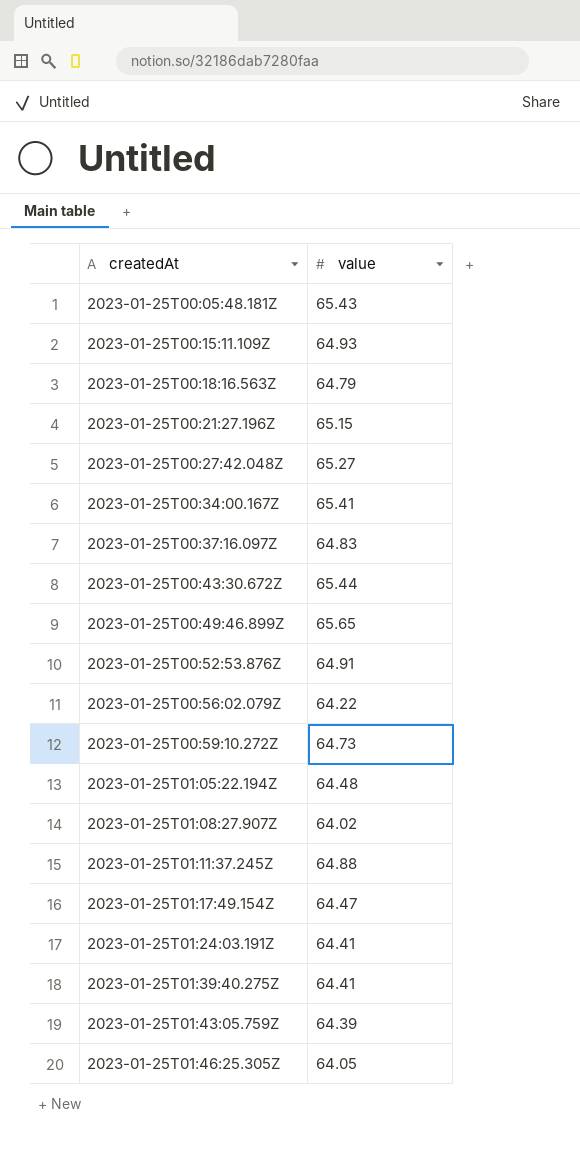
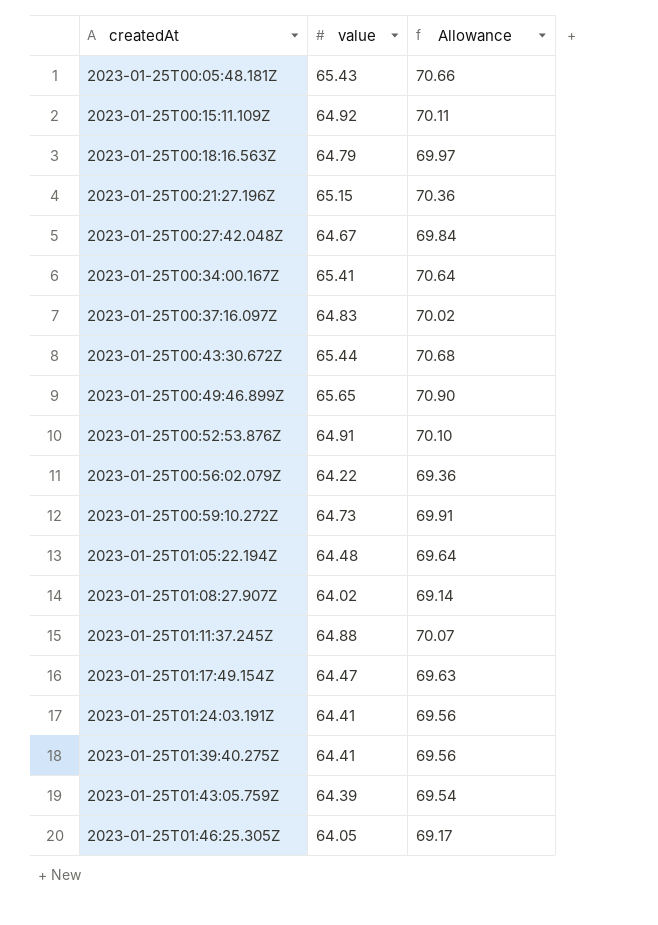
column Allowance | formula: none -> [value] * 1.08
2023-01-25T00:15:11.109Z | value: 64.93 -> 64.92
2023-01-25T00:27:42.048Z | value: 65.27 -> 64.67

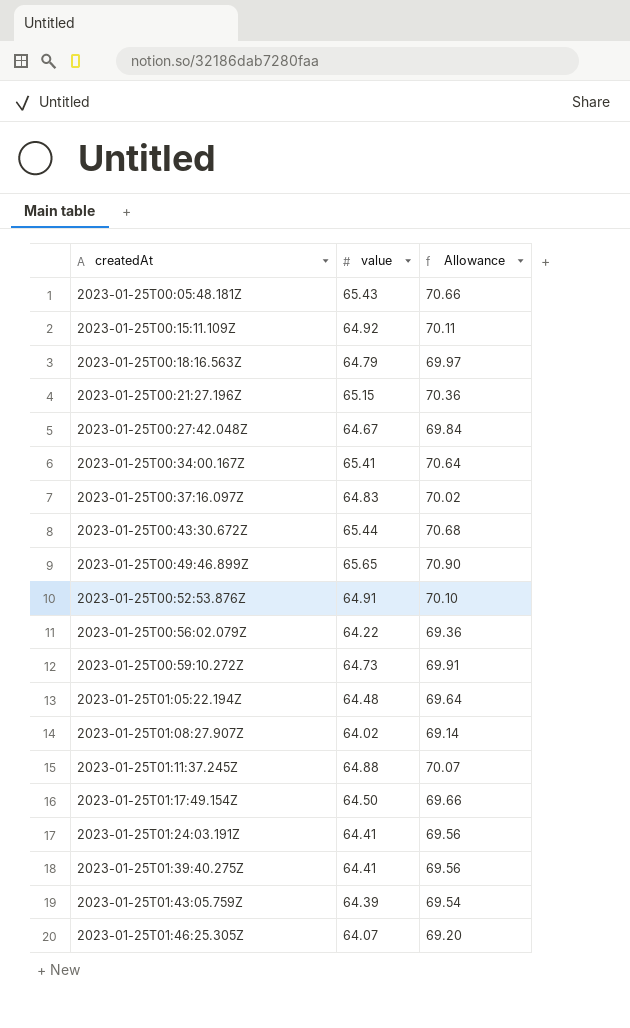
2023-01-25T01:17:49.154Z | value: 64.47 -> 64.50
2023-01-25T01:17:49.154Z | Allowance: 69.63 -> 69.66
2023-01-25T01:46:25.305Z | value: 64.05 -> 64.07
2023-01-25T01:46:25.305Z | Allowance: 69.17 -> 69.20

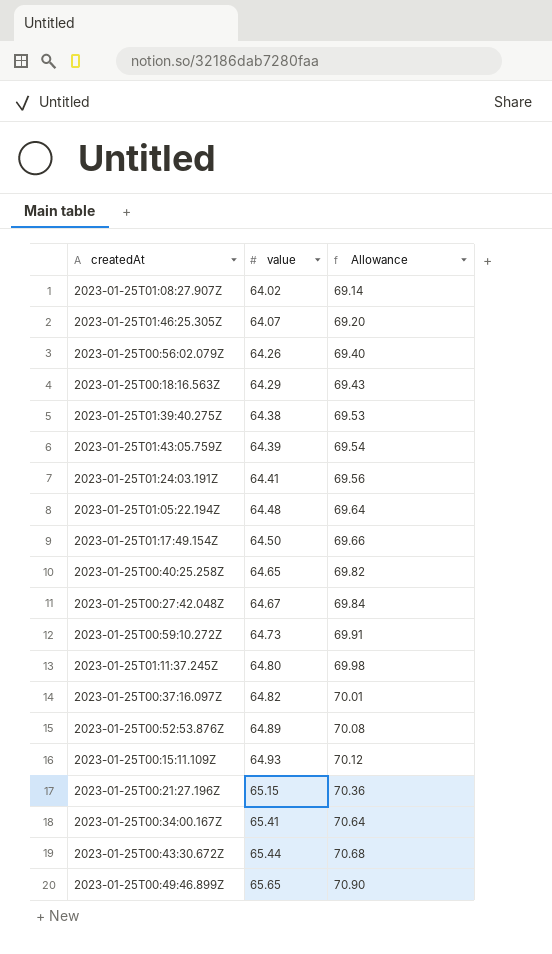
row order: createdAt ascending -> value ascending
row 2023-01-25T00:05:48.181Z: 65.43 | 70.66 -> none
2023-01-25T00:56:02.079Z | value: 64.22 -> 64.26
2023-01-25T00:56:02.079Z | Allowance: 69.36 -> 69.40
2023-01-25T00:18:16.563Z | value: 64.79 -> 64.29
2023-01-25T00:18:16.563Z | Allowance: 69.97 -> 69.43
2023-01-25T01:39:40.275Z | value: 64.41 -> 64.38
2023-01-25T01:39:40.275Z | Allowance: 69.56 -> 69.53
row 2023-01-25T00:40:25.258Z: none -> 64.65 | 69.82
2023-01-25T01:11:37.245Z | value: 64.88 -> 64.80
2023-01-25T01:11:37.245Z | Allowance: 70.07 -> 69.98
2023-01-25T00:37:16.097Z | value: 64.83 -> 64.82
2023-01-25T00:37:16.097Z | Allowance: 70.02 -> 70.01
2023-01-25T00:52:53.876Z | value: 64.91 -> 64.89
2023-01-25T00:52:53.876Z | Allowance: 70.10 -> 70.08
2023-01-25T00:15:11.109Z | value: 64.92 -> 64.93
2023-01-25T00:15:11.109Z | Allowance: 70.11 -> 70.12

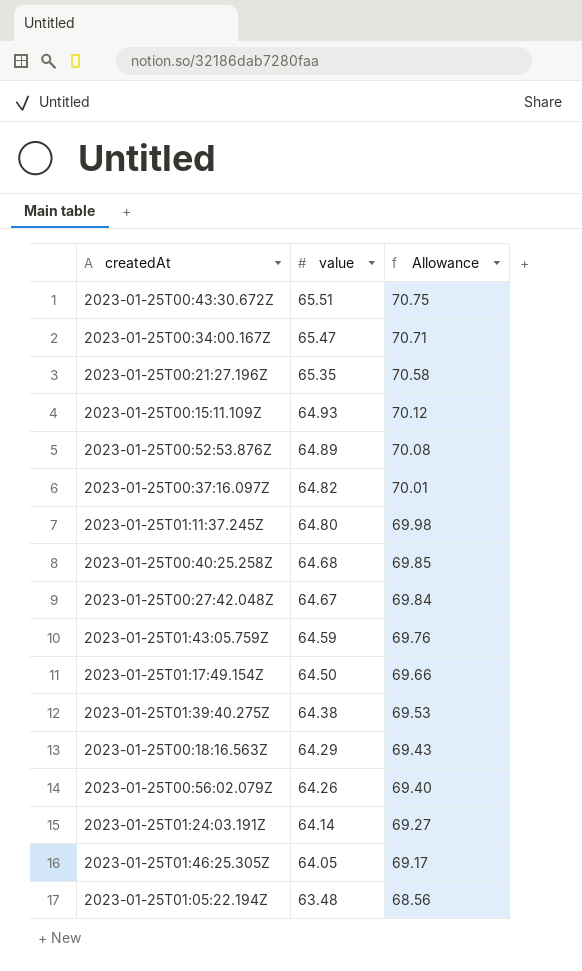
row order: value ascending -> value descending
row 2023-01-25T01:08:27.907Z: 64.02 | 69.14 -> none
row 2023-01-25T00:59:10.272Z: 64.73 | 69.91 -> none
row 2023-01-25T00:49:46.899Z: 65.65 | 70.90 -> none
2023-01-25T00:43:30.672Z | value: 65.44 -> 65.51
2023-01-25T00:43:30.672Z | Allowance: 70.68 -> 70.75
2023-01-25T00:34:00.167Z | value: 65.41 -> 65.47
2023-01-25T00:34:00.167Z | Allowance: 70.64 -> 70.71
2023-01-25T00:21:27.196Z | value: 65.15 -> 65.35
2023-01-25T00:21:27.196Z | Allowance: 70.36 -> 70.58
2023-01-25T00:40:25.258Z | value: 64.65 -> 64.68
2023-01-25T00:40:25.258Z | Allowance: 69.82 -> 69.85
2023-01-25T01:43:05.759Z | value: 64.39 -> 64.59
2023-01-25T01:43:05.759Z | Allowance: 69.54 -> 69.76
2023-01-25T01:24:03.191Z | value: 64.41 -> 64.14
2023-01-25T01:24:03.191Z | Allowance: 69.56 -> 69.27
2023-01-25T01:46:25.305Z | value: 64.07 -> 64.05
2023-01-25T01:46:25.305Z | Allowance: 69.20 -> 69.17
2023-01-25T01:05:22.194Z | value: 64.48 -> 63.48
2023-01-25T01:05:22.194Z | Allowance: 69.64 -> 68.56

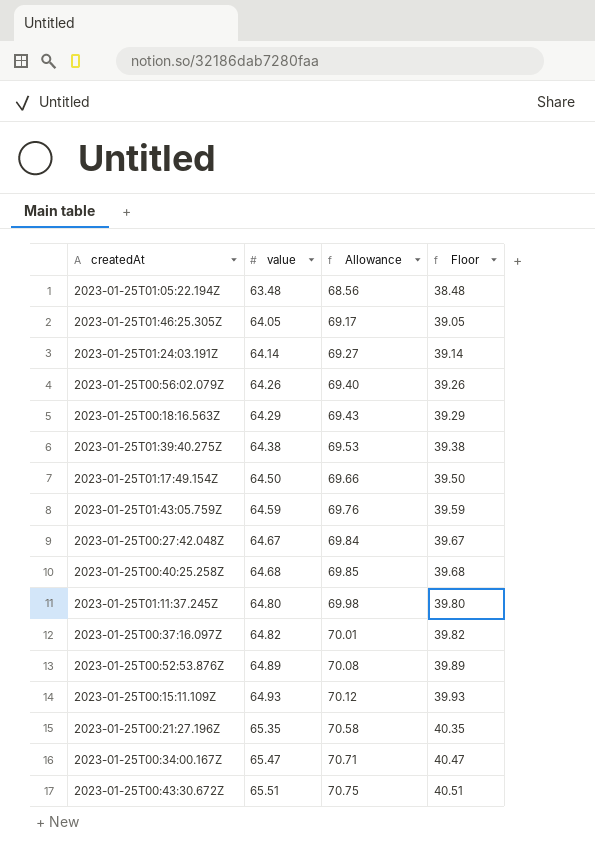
row order: value descending -> value ascending
column Floor | formula: none -> [value] - 25

